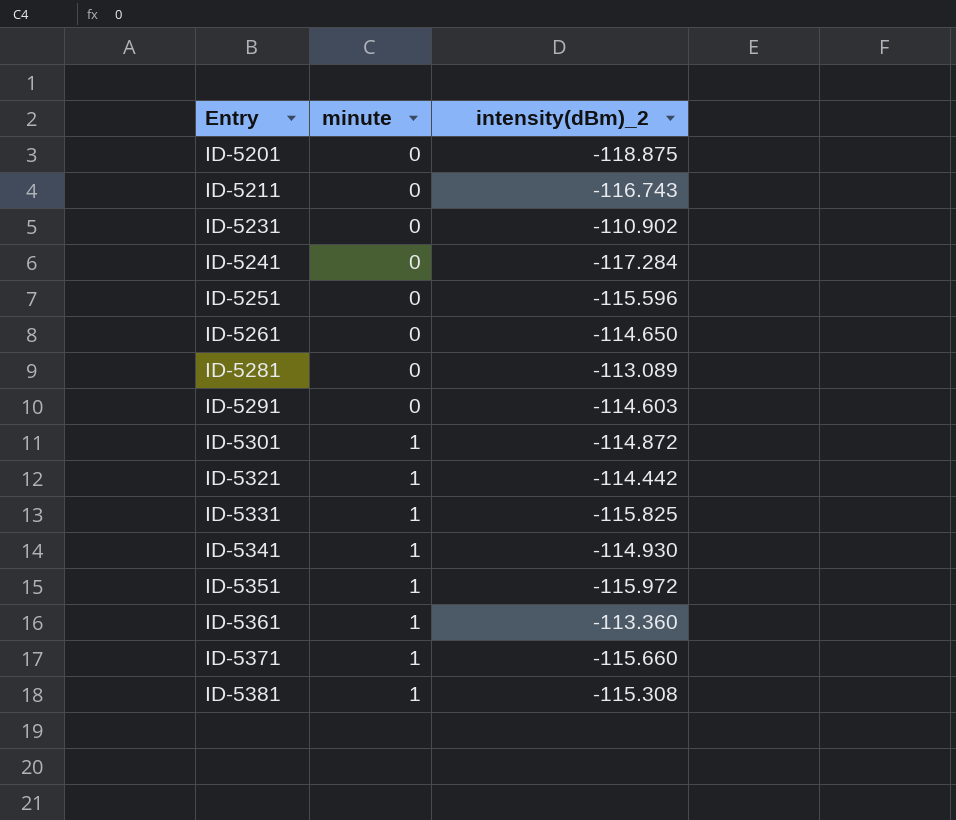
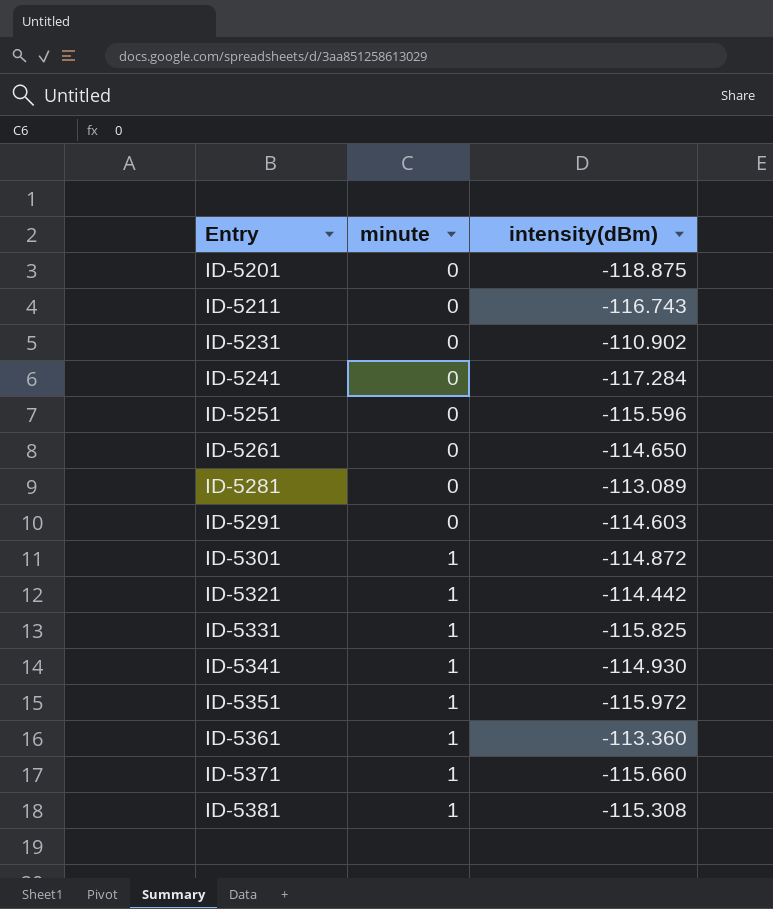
column name: intensity(dBm)_2 -> intensity(dBm)

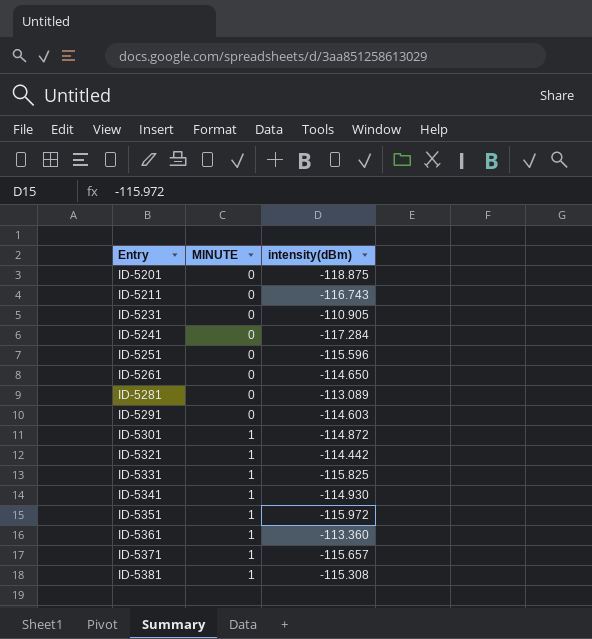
column name: minute -> MINUTE
ID-5231 | intensity(dBm): -110.902 -> -110.905
ID-5371 | intensity(dBm): -115.660 -> -115.657

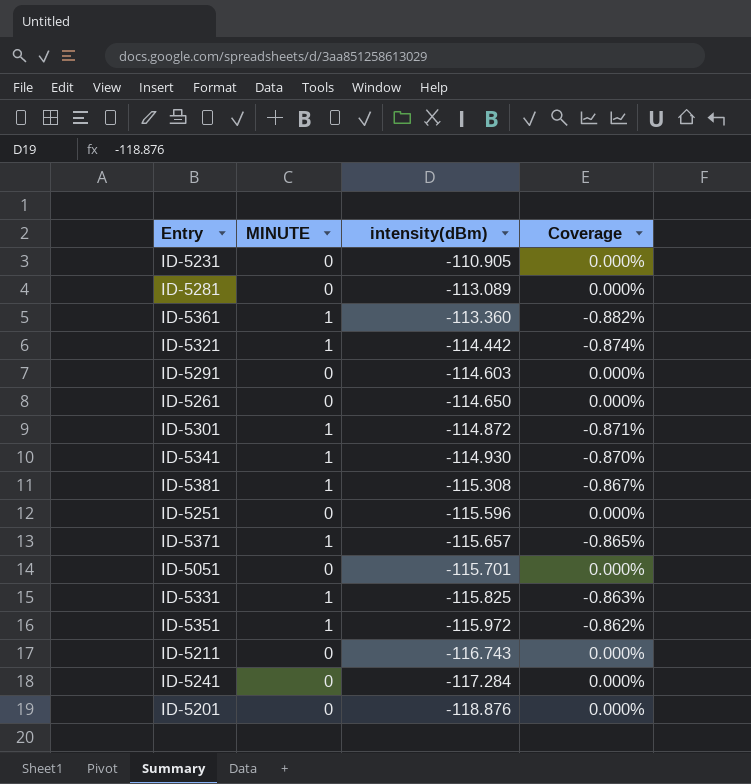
row order: Entry ascending -> intensity(dBm) descending
column Coverage | formula: none -> [MINUTE] / [intensity(dBm)]
row ID-5051: none -> 0 | -115.701 | 0.000%
ID-5201 | intensity(dBm): -118.875 -> -118.876

